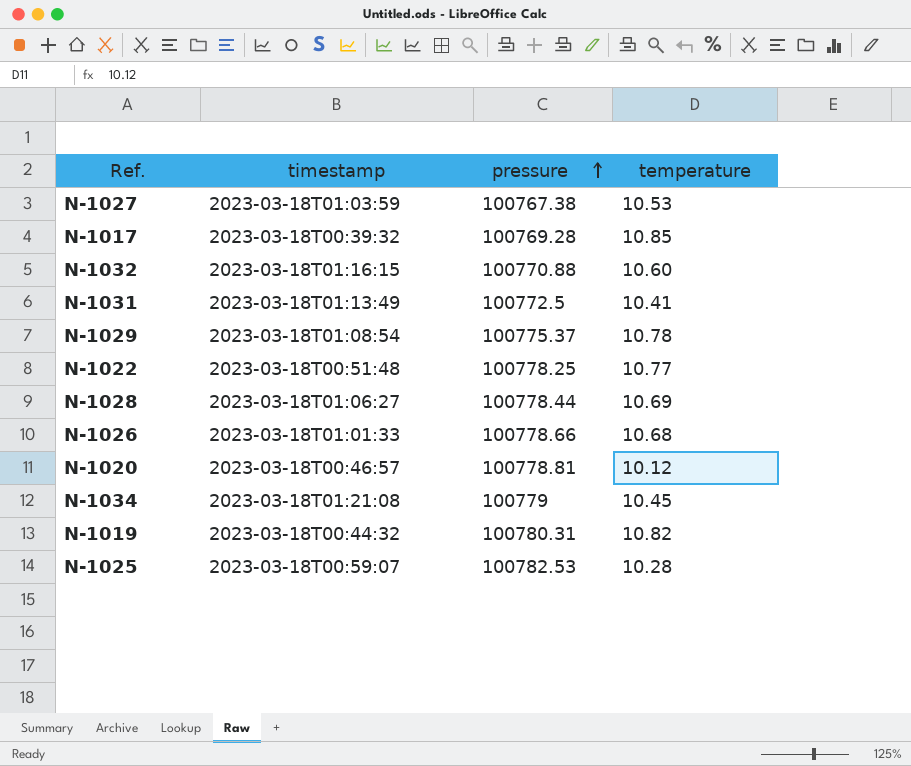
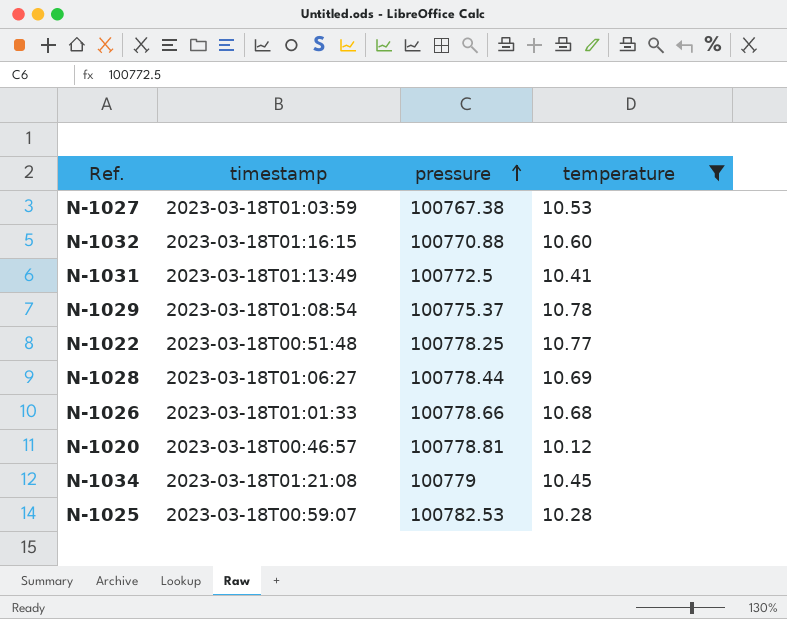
filter: none -> temperature <= 10.78

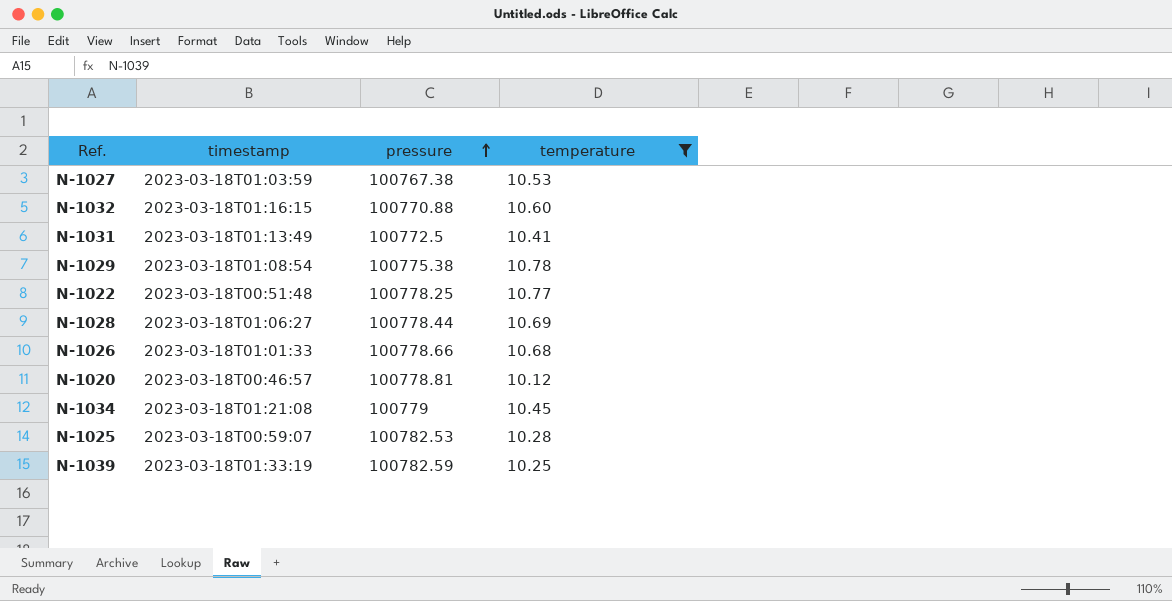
N-1029 | pressure: 100775.37 -> 100775.38
row N-1039: none -> 2023-03-18T01:33:19 | 100782.59 | 10.25

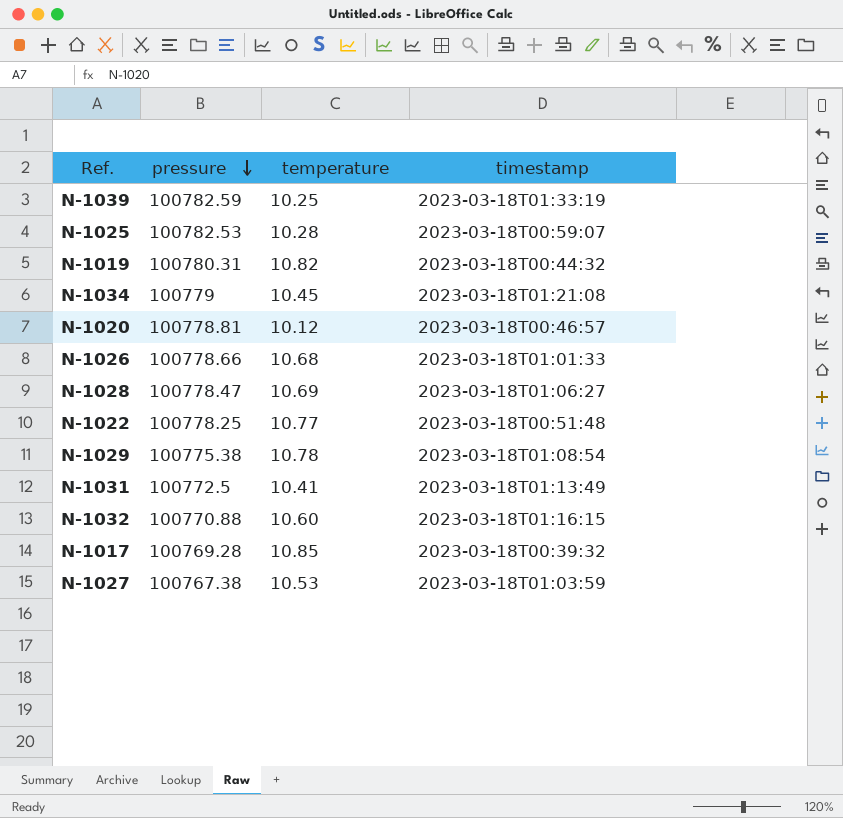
filter: temperature <= 10.78 -> none
row order: pressure ascending -> pressure descending
column timestamp | position: 2 -> 4
N-1028 | pressure: 100778.44 -> 100778.47

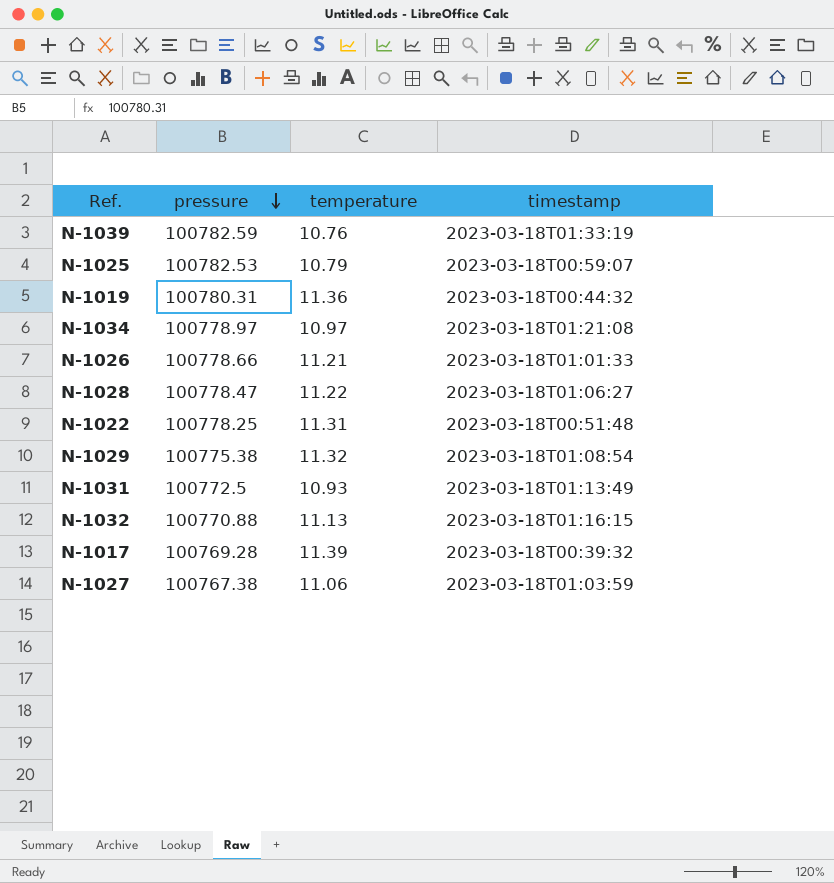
row N-1020: 100778.81 | 10.12 | 2023-03-18T00:46:57 -> none
N-1039 | temperature: 10.25 -> 10.76
N-1025 | temperature: 10.28 -> 10.79
N-1019 | temperature: 10.82 -> 11.36
N-1034 | pressure: 100779 -> 100778.97
N-1034 | temperature: 10.45 -> 10.97
N-1026 | temperature: 10.68 -> 11.21
N-1028 | temperature: 10.69 -> 11.22
N-1022 | temperature: 10.77 -> 11.31
N-1029 | temperature: 10.78 -> 11.32
N-1031 | temperature: 10.41 -> 10.93
N-1032 | temperature: 10.60 -> 11.13
N-1017 | temperature: 10.85 -> 11.39
N-1027 | temperature: 10.53 -> 11.06

